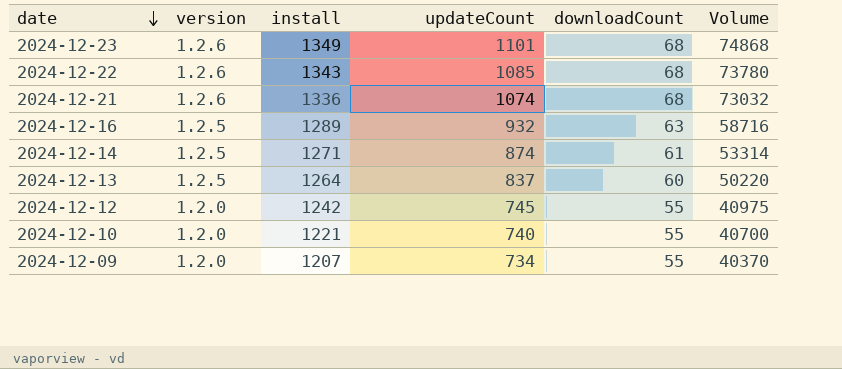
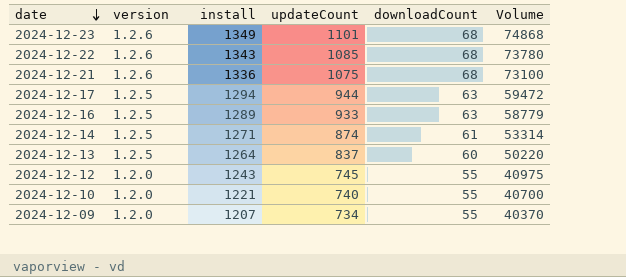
2024-12-21 | updateCount: 1074 -> 1075
2024-12-21 | Volume: 73032 -> 73100
row 2024-12-17: none -> 1.2.5 | 1294 | 944 | 63 | 59472
2024-12-16 | updateCount: 932 -> 933
2024-12-16 | Volume: 58716 -> 58779
2024-12-12 | install: 1242 -> 1243

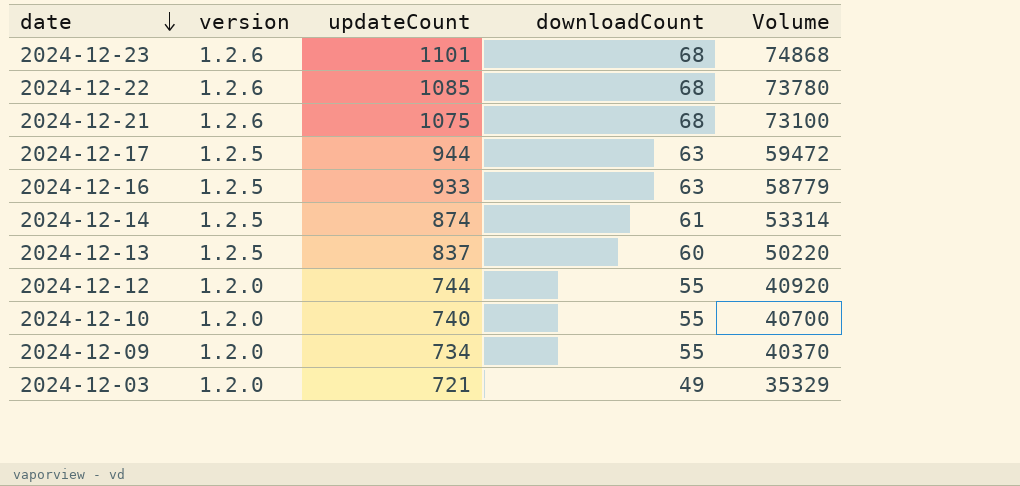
column install | position: 3 -> none
2024-12-12 | updateCount: 745 -> 744
2024-12-12 | Volume: 40975 -> 40920
row 2024-12-03: none -> 1.2.0 | 721 | 49 | 35329

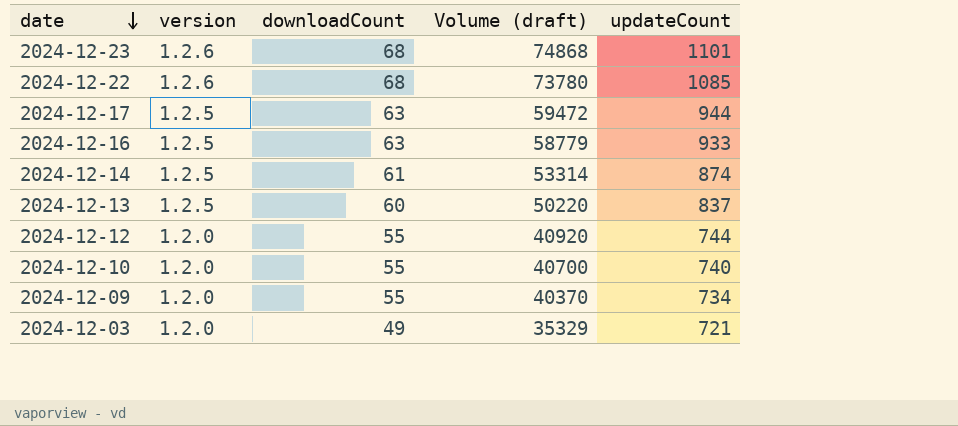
column name: Volume -> Volume (draft)
column updateCount | position: 3 -> 5
row 2024-12-21: 1.2.6 | 1075 | 68 | 73100 -> none

